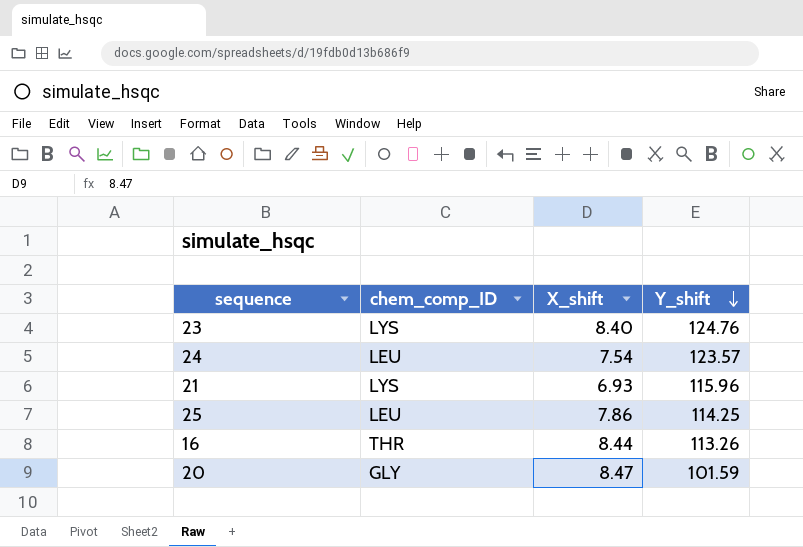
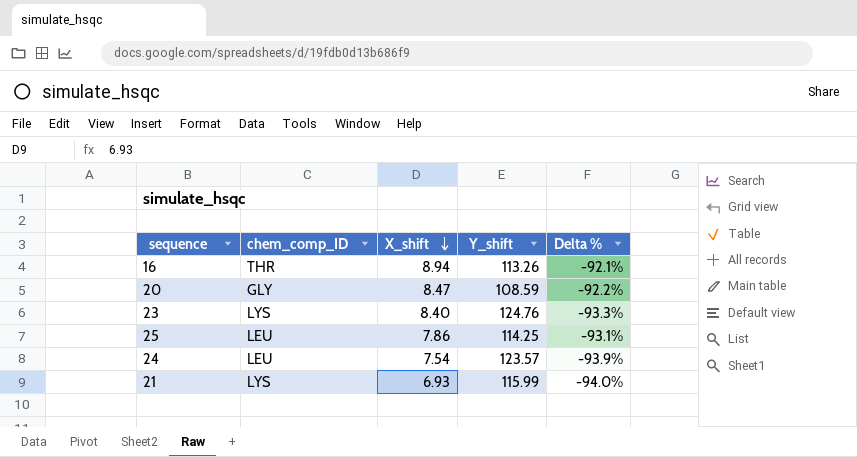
row order: Y_shift descending -> X_shift descending
column Delta % | formula: none -> ([X_shift] - [Y_shift]) / [Y_shift]
16 | X_shift: 8.44 -> 8.94
20 | Y_shift: 101.59 -> 108.59
21 | Y_shift: 115.96 -> 115.99

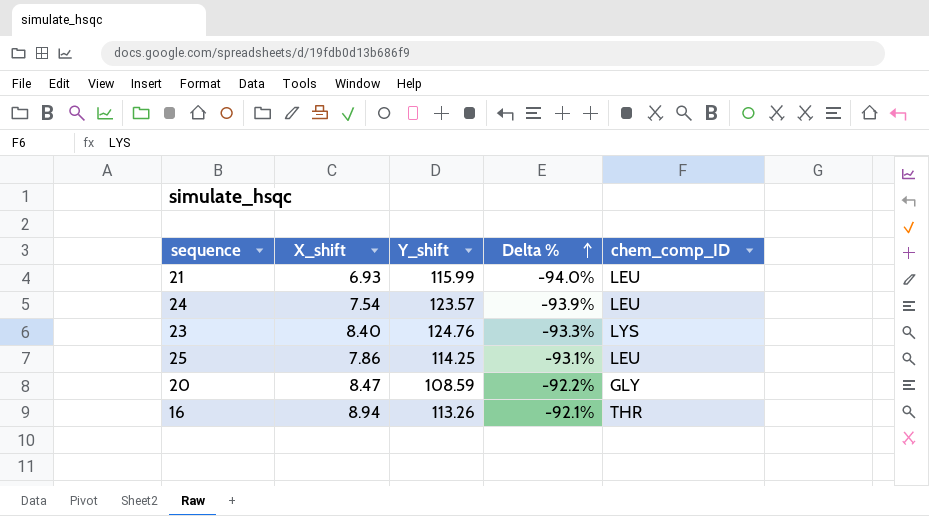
row order: X_shift descending -> Delta % ascending
column chem_comp_ID | position: 2 -> 5
21 | chem_comp_ID: LYS -> LEU

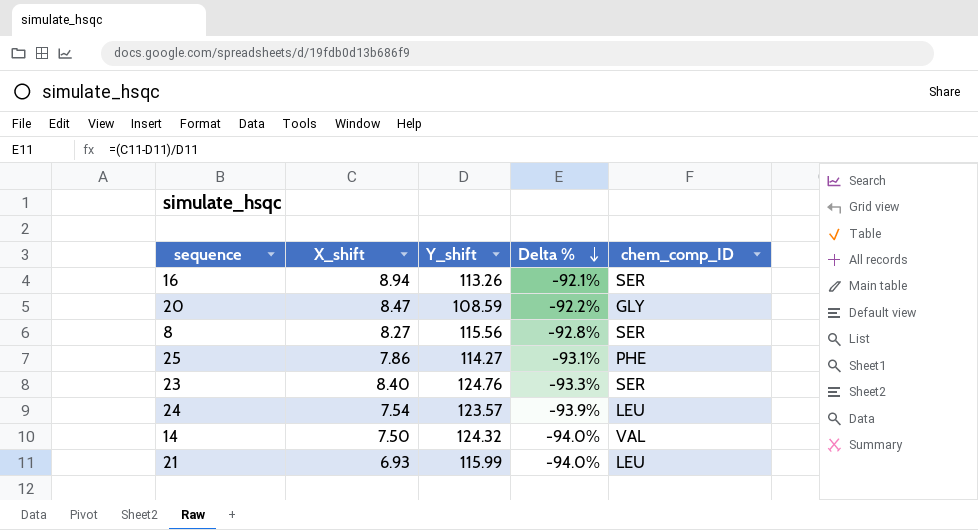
row order: Delta % ascending -> Delta % descending
16 | chem_comp_ID: THR -> SER
row 8: none -> 8.27 | 115.56 | -92.8% | SER
25 | Y_shift: 114.25 -> 114.27
25 | chem_comp_ID: LEU -> PHE
23 | chem_comp_ID: LYS -> SER
row 14: none -> 7.50 | 124.32 | -94.0% | VAL

